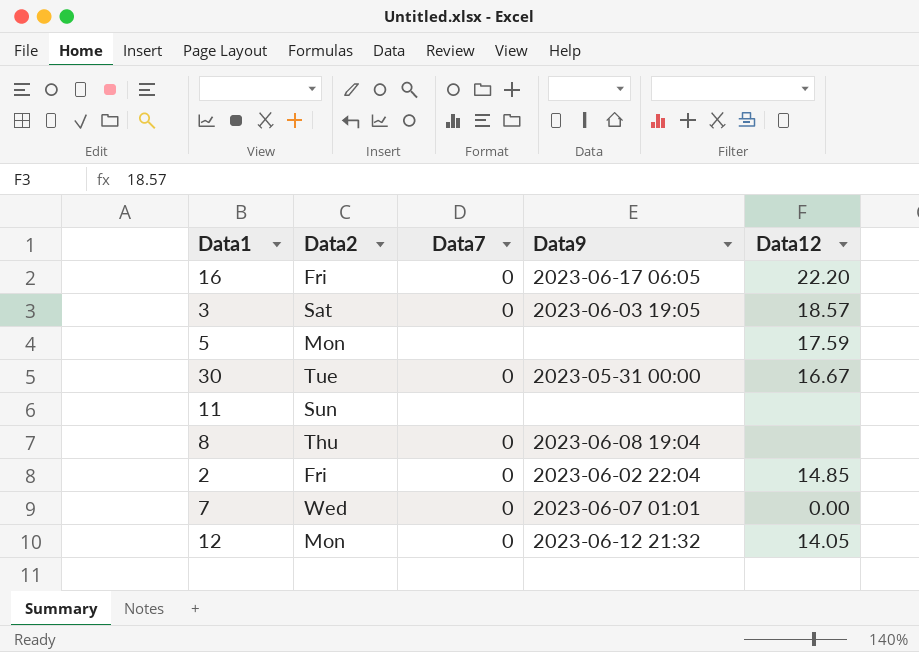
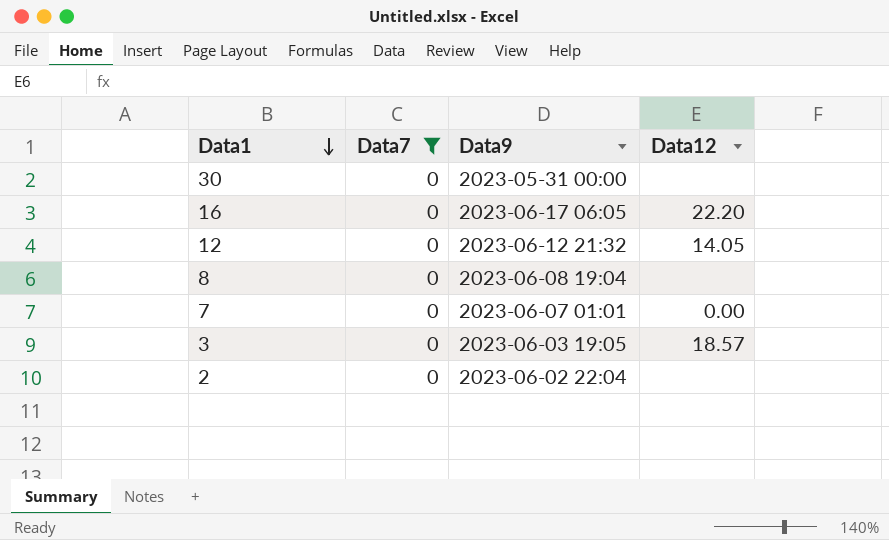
filter: none -> Data7 = 0
row order: none -> Data1 descending
column Data2 | position: 2 -> none
30 | Data12: 16.67 -> none
2 | Data12: 14.85 -> none

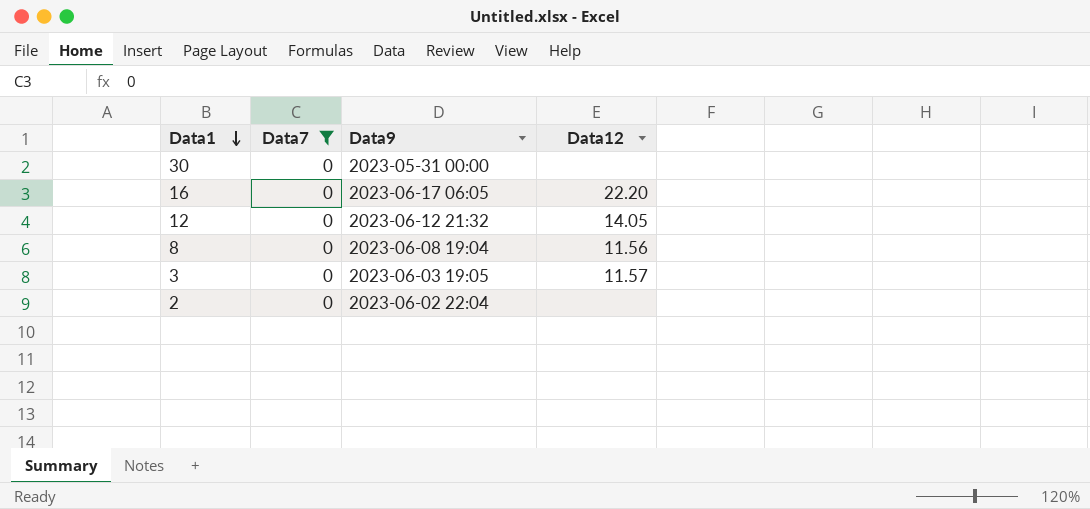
row 7: 0 | 2023-06-07 01:01 | 0.00 -> none
8 | Data12: none -> 11.56
3 | Data12: 18.57 -> 11.57

